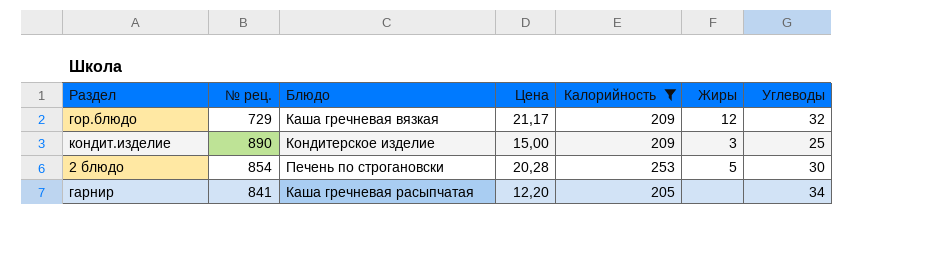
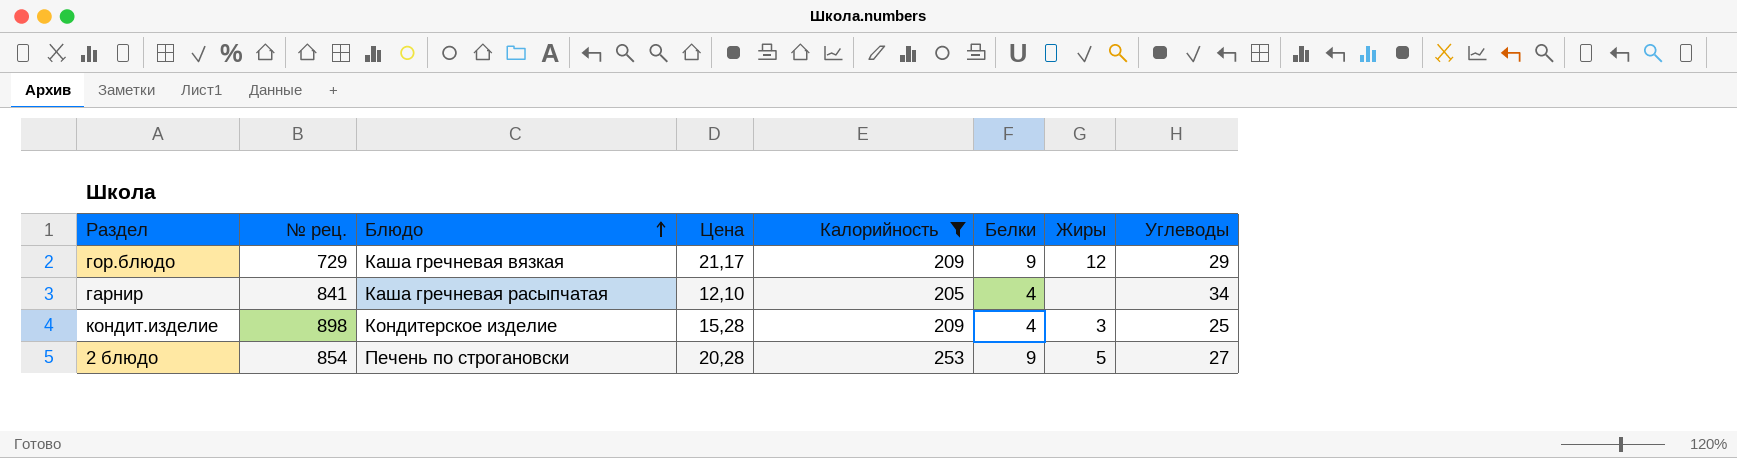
row order: none -> Блюдо ascending
column Белки | position: none -> 6
гор.блюдо | Углеводы: 32 -> 29
гарнир | Цена: 12,20 -> 12,10
кондит.изделие | № рец.: 890 -> 898
кондит.изделие | Цена: 15,00 -> 15,28
2 блюдо | Углеводы: 30 -> 27

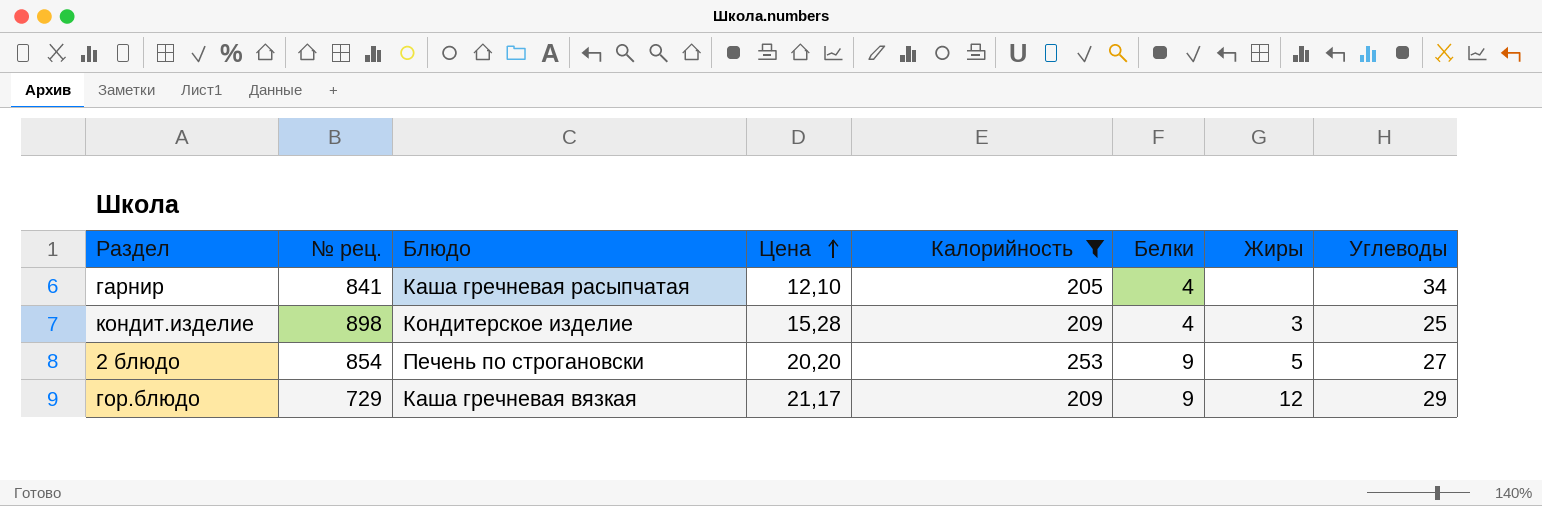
row order: Блюдо ascending -> Цена ascending
2 блюдо | Цена: 20,28 -> 20,20

